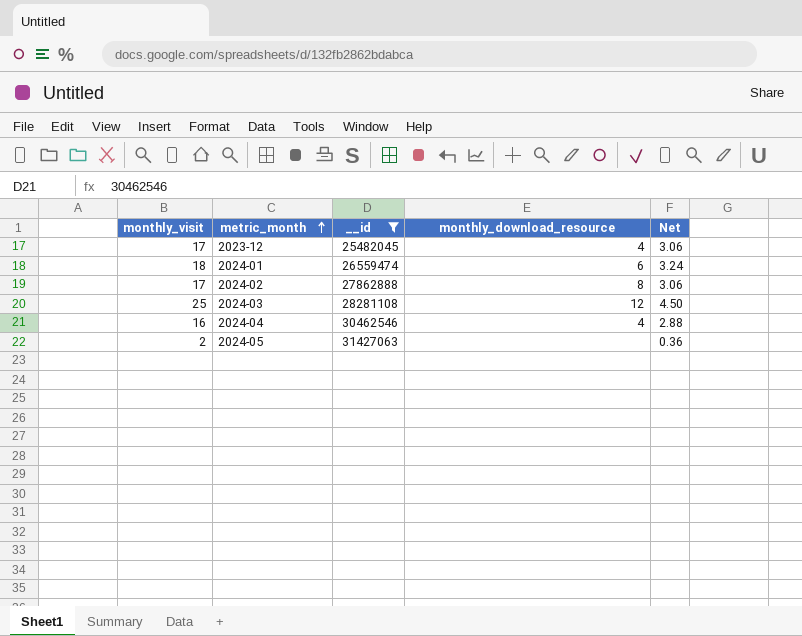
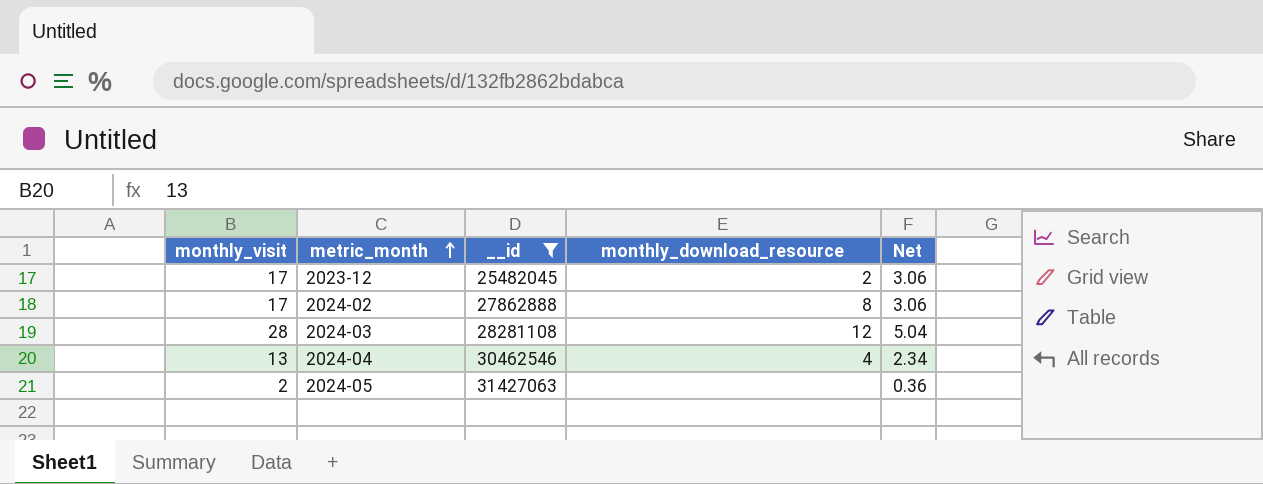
row 2024-01: 18 | 26559474 | 6 | 3.24 -> none
2023-12 | monthly_download_resource: 4 -> 2
2024-03 | monthly_visit: 25 -> 28
2024-03 | Net: 4.50 -> 5.04
2024-04 | monthly_visit: 16 -> 13
2024-04 | Net: 2.88 -> 2.34

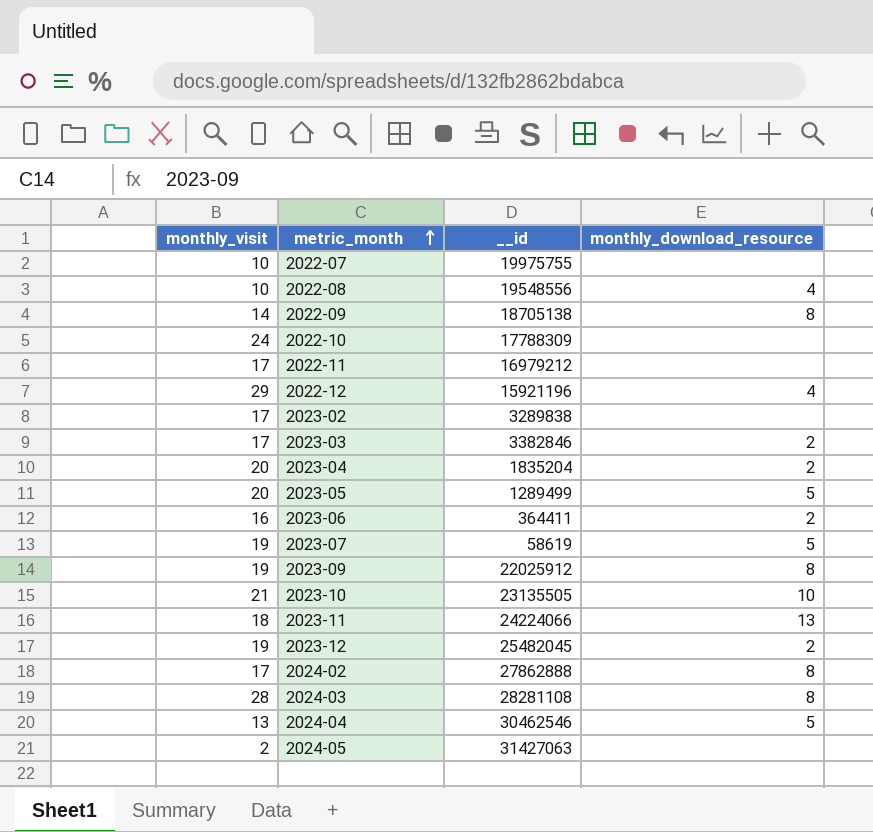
filter: __id >= 25482045 -> none
column Net | formula: [monthly_visit] * 0.18 -> none
2023-12 | monthly_visit: 17 -> 19
2024-03 | monthly_download_resource: 12 -> 8
2024-04 | monthly_download_resource: 4 -> 5

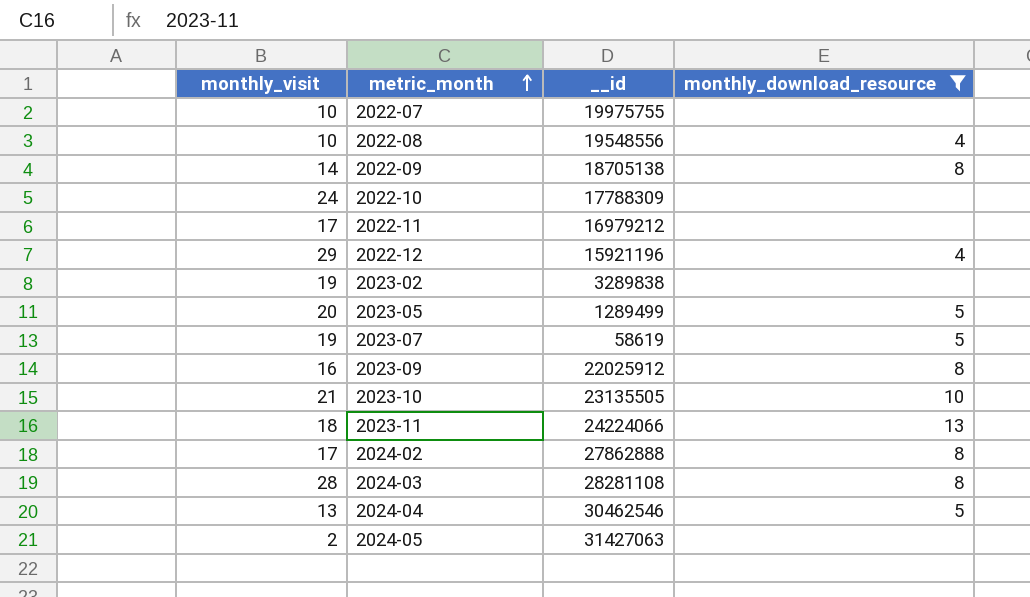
filter: none -> monthly_download_resource != 2
2023-02 | monthly_visit: 17 -> 19
2023-09 | monthly_visit: 19 -> 16

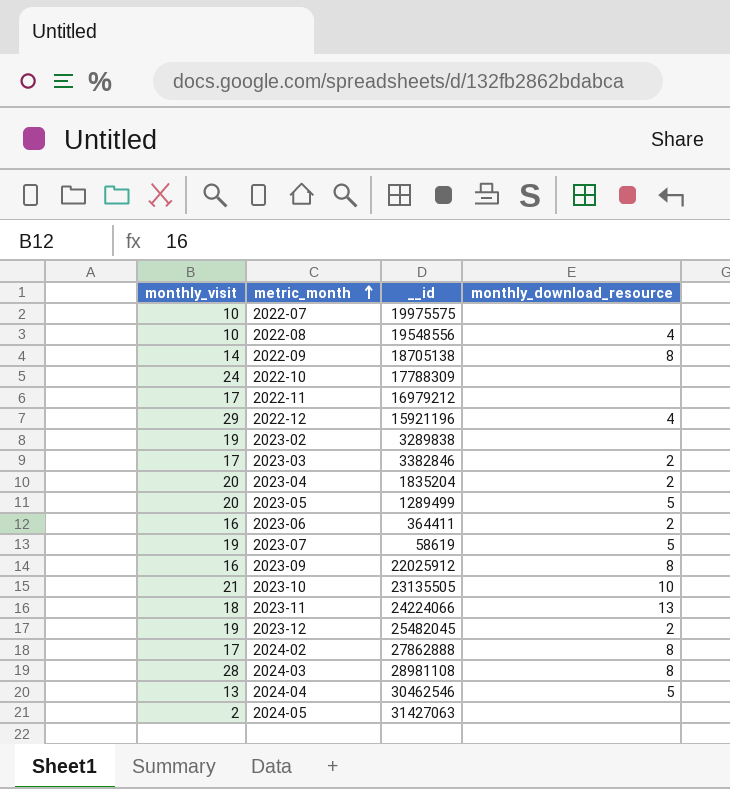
filter: monthly_download_resource != 2 -> none
2022-07 | __id: 19975755 -> 19975575
2024-03 | __id: 28281108 -> 28981108

